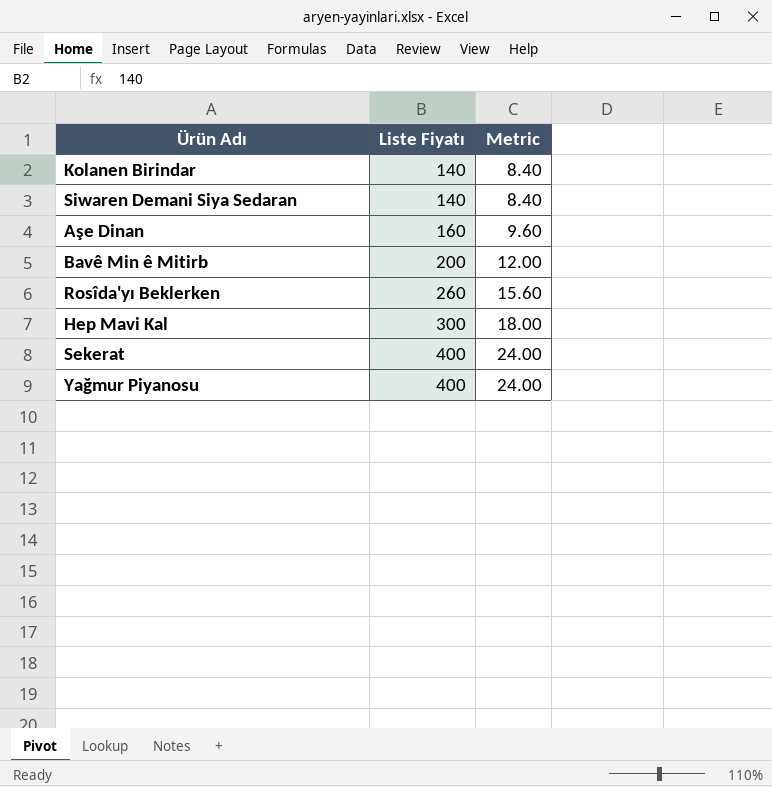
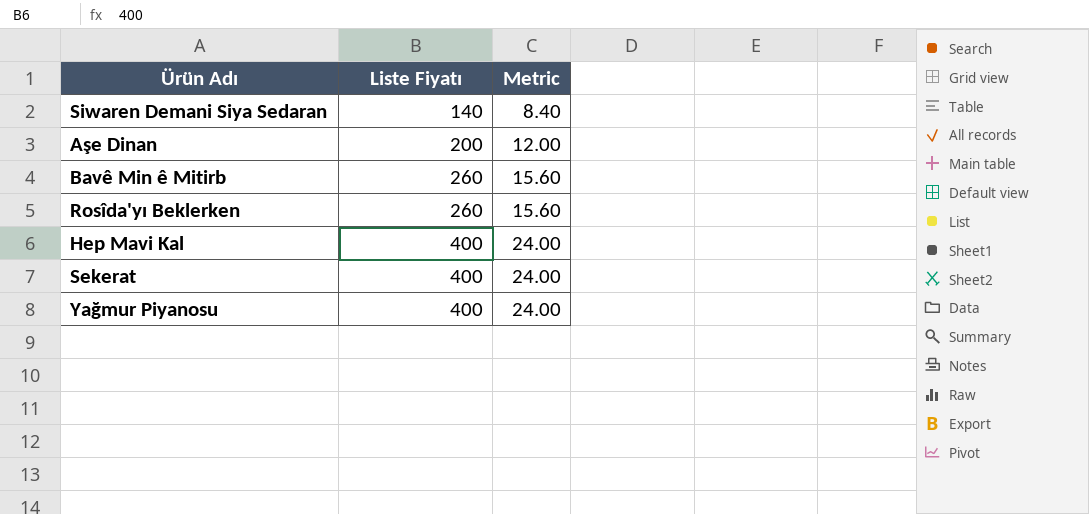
row Kolanen Birindar: 140 | 8.40 -> none
Aşe Dinan | Liste Fiyatı: 160 -> 200
Aşe Dinan | Metric: 9.60 -> 12.00
Bavê Min ê Mitirb | Liste Fiyatı: 200 -> 260
Bavê Min ê Mitirb | Metric: 12.00 -> 15.60
Hep Mavi Kal | Liste Fiyatı: 300 -> 400
Hep Mavi Kal | Metric: 18.00 -> 24.00

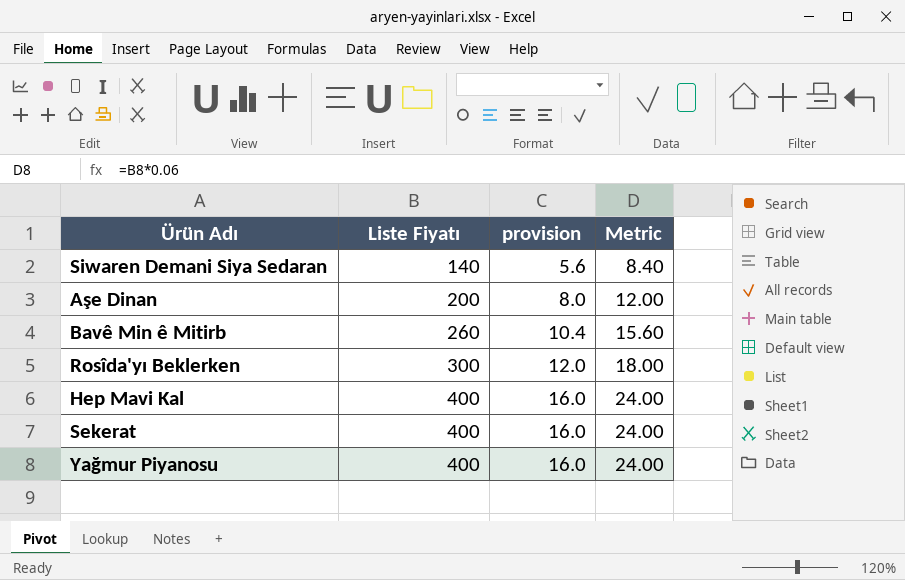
column provision | formula: none -> [Liste Fiyatı] * 0.04
Rosîda'yı Beklerken | Liste Fiyatı: 260 -> 300
Rosîda'yı Beklerken | Metric: 15.60 -> 18.00

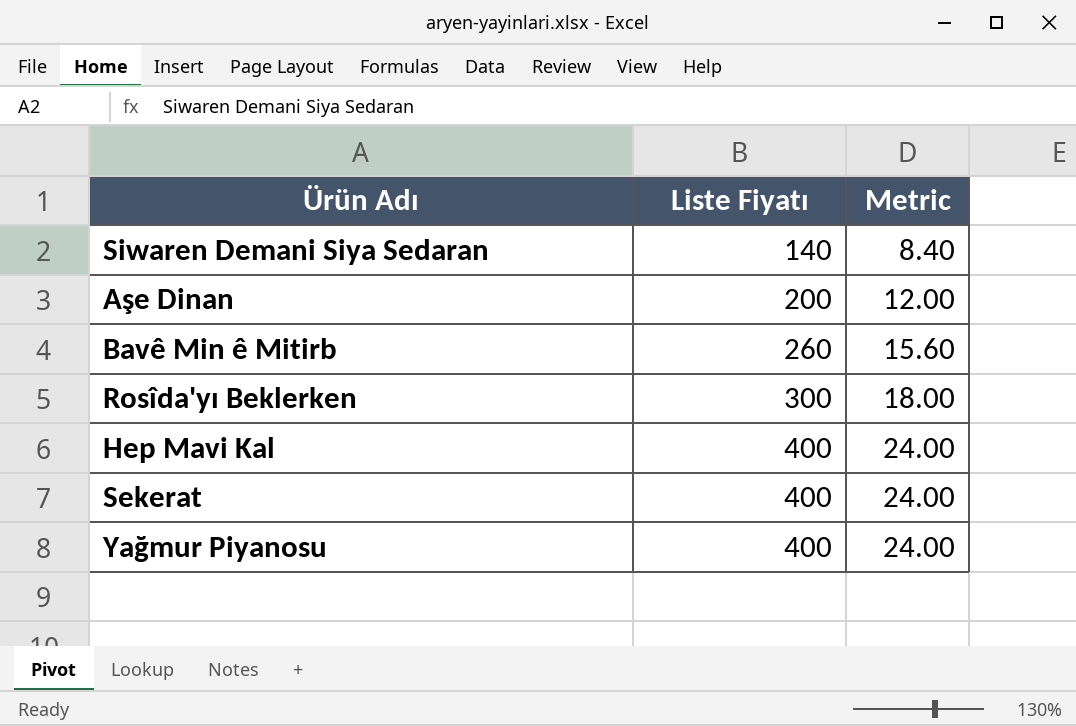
column provision | formula: [Liste Fiyatı] * 0.04 -> none

